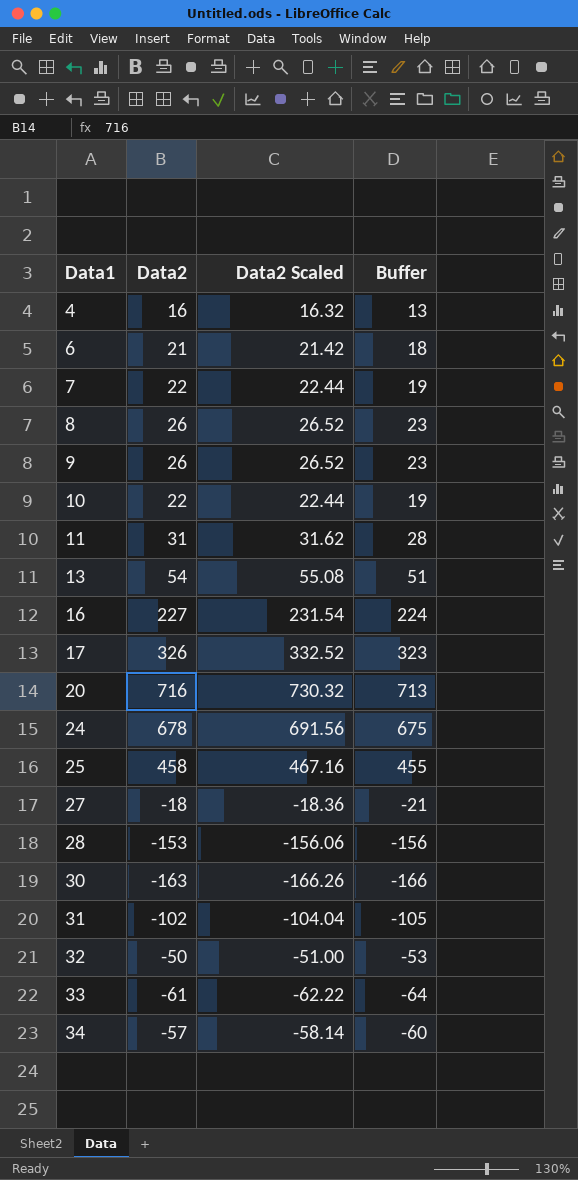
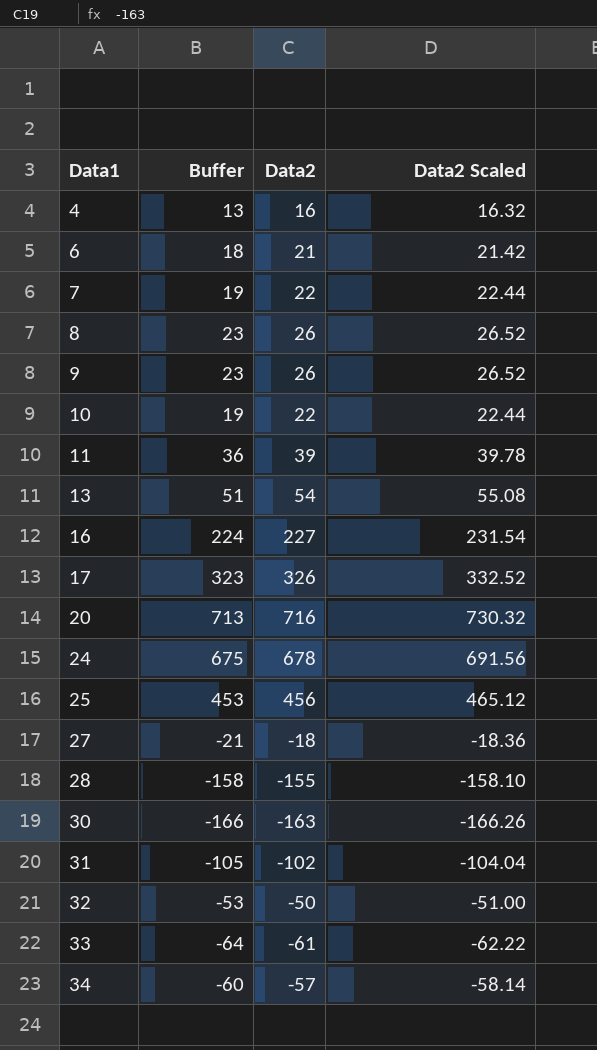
column Buffer | position: 4 -> 2
11 | Buffer: 28 -> 36
11 | Data2: 31 -> 39
11 | Data2 Scaled: 31.62 -> 39.78
25 | Buffer: 455 -> 453
25 | Data2: 458 -> 456
25 | Data2 Scaled: 467.16 -> 465.12
28 | Buffer: -156 -> -158
28 | Data2: -153 -> -155
28 | Data2 Scaled: -156.06 -> -158.10

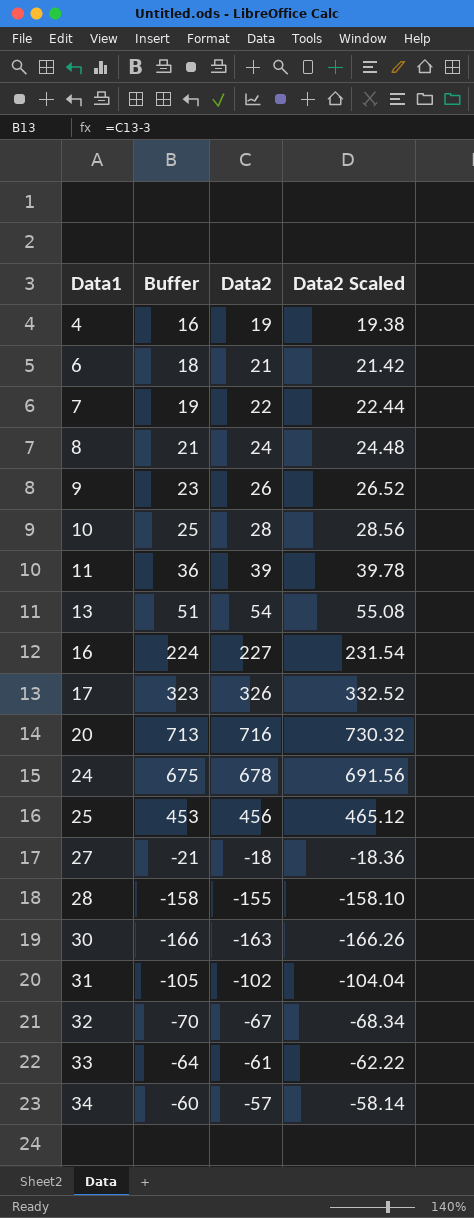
4 | Buffer: 13 -> 16
4 | Data2: 16 -> 19
4 | Data2 Scaled: 16.32 -> 19.38
8 | Buffer: 23 -> 21
8 | Data2: 26 -> 24
8 | Data2 Scaled: 26.52 -> 24.48
10 | Buffer: 19 -> 25
10 | Data2: 22 -> 28
10 | Data2 Scaled: 22.44 -> 28.56
32 | Buffer: -53 -> -70
32 | Data2: -50 -> -67
32 | Data2 Scaled: -51.00 -> -68.34

